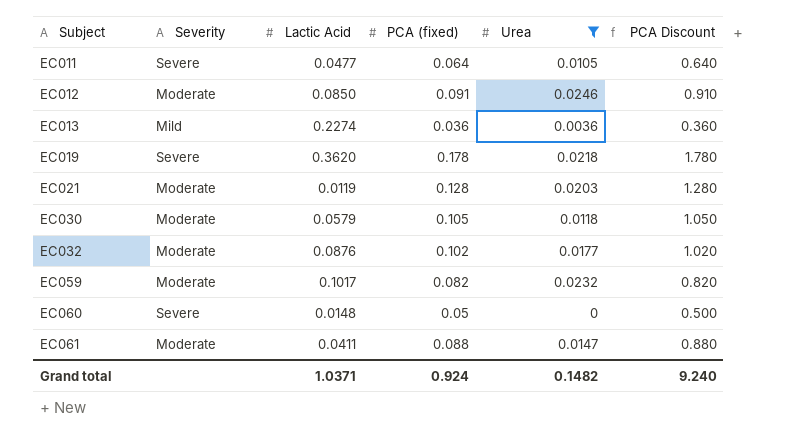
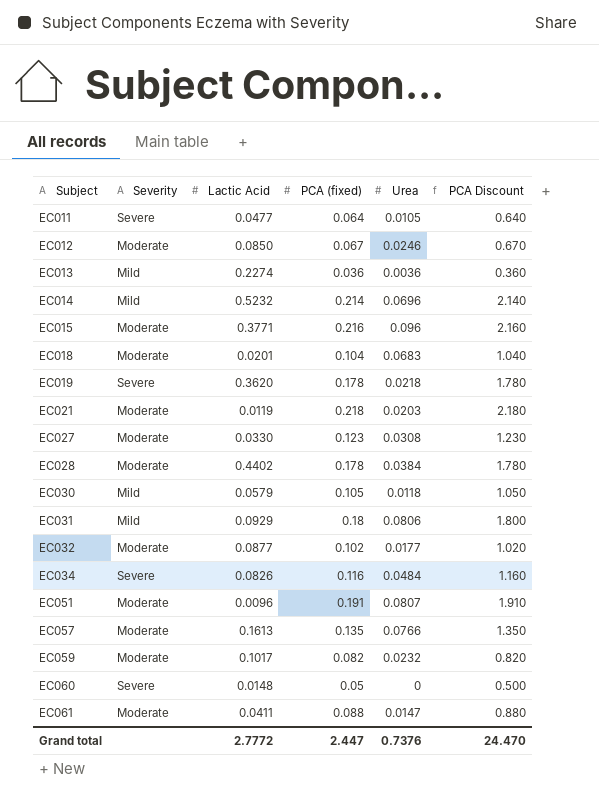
filter: Urea <= 0.0246 -> none
EC012 | PCA (fixed): 0.091 -> 0.067
EC012 | PCA Discount: 0.910 -> 0.670
EC021 | PCA (fixed): 0.128 -> 0.218
EC021 | PCA Discount: 1.280 -> 2.180
EC030 | Severity: Moderate -> Mild
EC032 | Lactic Acid: 0.0876 -> 0.0877
Grand total | Lactic Acid: 1.0371 -> 2.7772
Grand total | PCA (fixed): 0.924 -> 2.447
Grand total | Urea: 0.1482 -> 0.7376
Grand total | PCA Discount: 9.240 -> 24.470

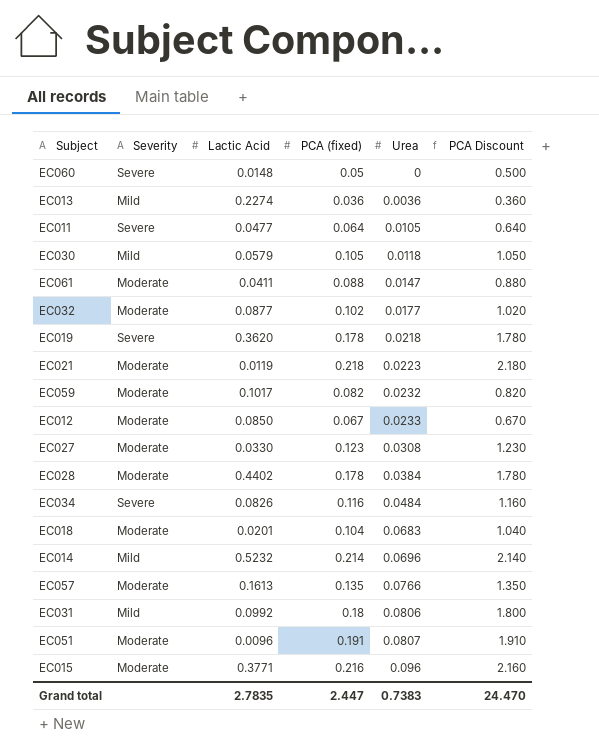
row order: Subject ascending -> Urea ascending
EC021 | Urea: 0.0203 -> 0.0223
EC012 | Urea: 0.0246 -> 0.0233
EC031 | Lactic Acid: 0.0929 -> 0.0992
Grand total | Lactic Acid: 2.7772 -> 2.7835
Grand total | Urea: 0.7376 -> 0.7383

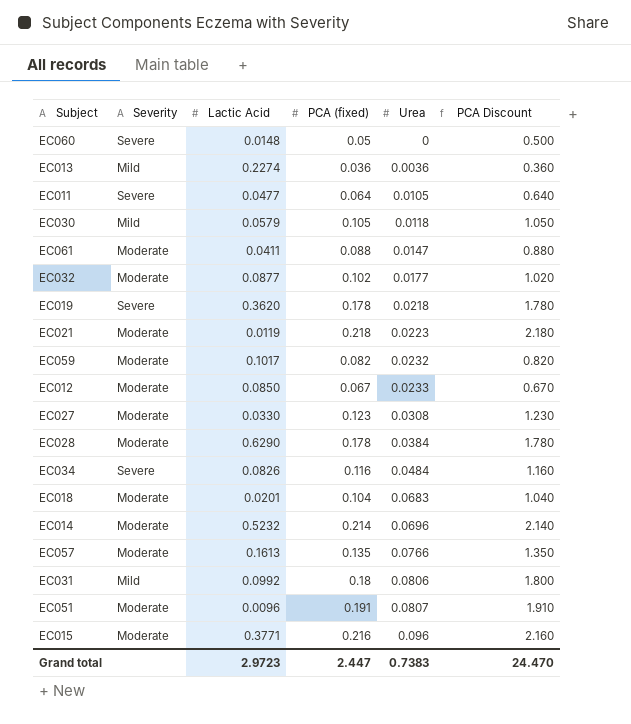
EC028 | Lactic Acid: 0.4402 -> 0.6290
EC014 | Severity: Mild -> Moderate
Grand total | Lactic Acid: 2.7835 -> 2.9723

